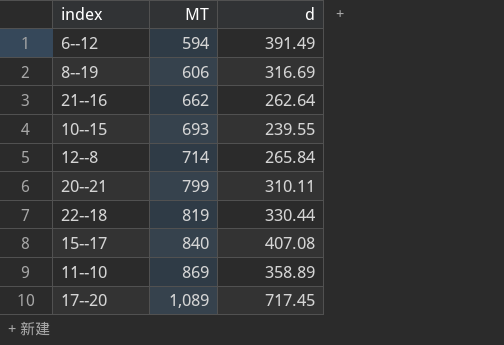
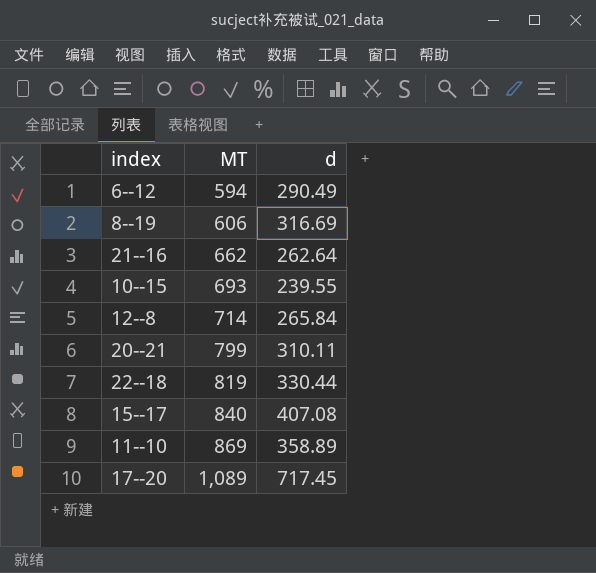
6--12 | d: 391.49 -> 290.49

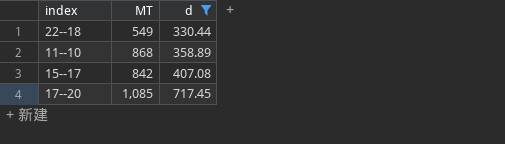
filter: none -> d >= 330.44
row order: MT ascending -> d ascending
22--18 | MT: 819 -> 549
11--10 | MT: 869 -> 868
15--17 | MT: 840 -> 842
17--20 | MT: 1,089 -> 1,085

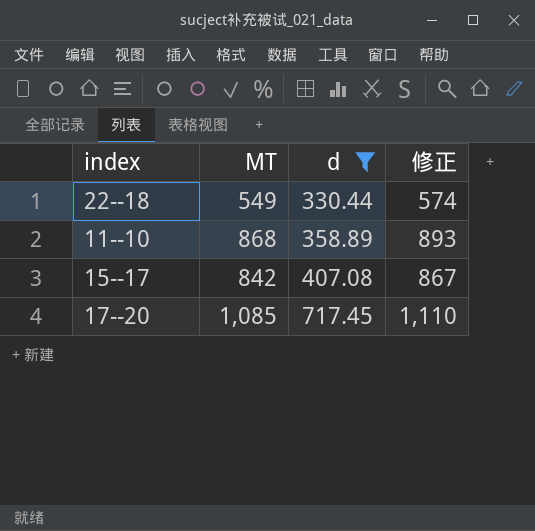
column 修正 | formula: none -> [MT] + 25

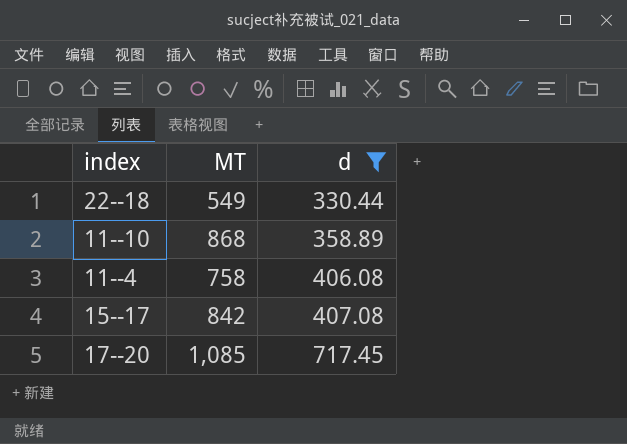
column 修正 | formula: [MT] + 25 -> none
row 11--4: none -> 758 | 406.08

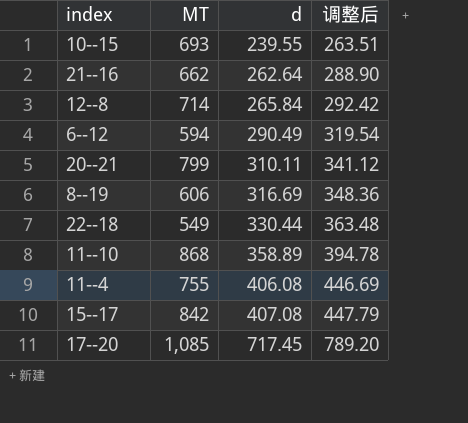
filter: d >= 330.44 -> none
column 调整后 | formula: none -> [d] * 1.1
11--4 | MT: 758 -> 755

